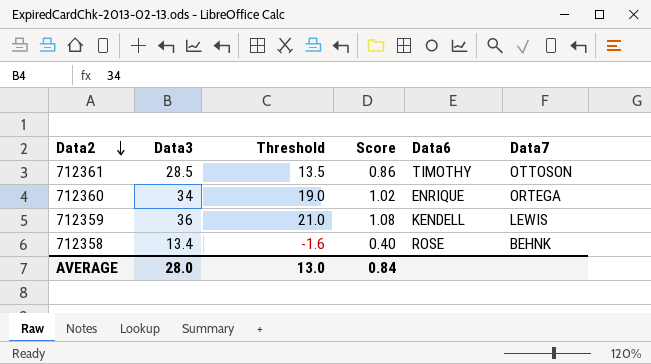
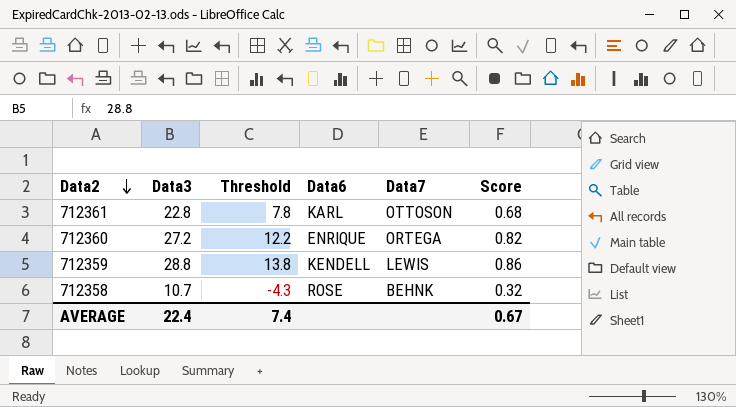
column Score | position: 4 -> 6
712361 | Data3: 28.5 -> 22.8
712361 | Threshold: 13.5 -> 7.8
712361 | Data6: TIMOTHY -> KARL
712361 | Score: 0.86 -> 0.68
712360 | Data3: 34 -> 27.2
712360 | Threshold: 19.0 -> 12.2
712360 | Score: 1.02 -> 0.82
712359 | Data3: 36 -> 28.8
712359 | Threshold: 21.0 -> 13.8
712359 | Score: 1.08 -> 0.86
712358 | Data3: 13.4 -> 10.7
712358 | Threshold: -1.6 -> -4.3
712358 | Score: 0.40 -> 0.32
AVERAGE | Data3: 28.0 -> 22.4
AVERAGE | Threshold: 13.0 -> 7.4
AVERAGE | Score: 0.84 -> 0.67

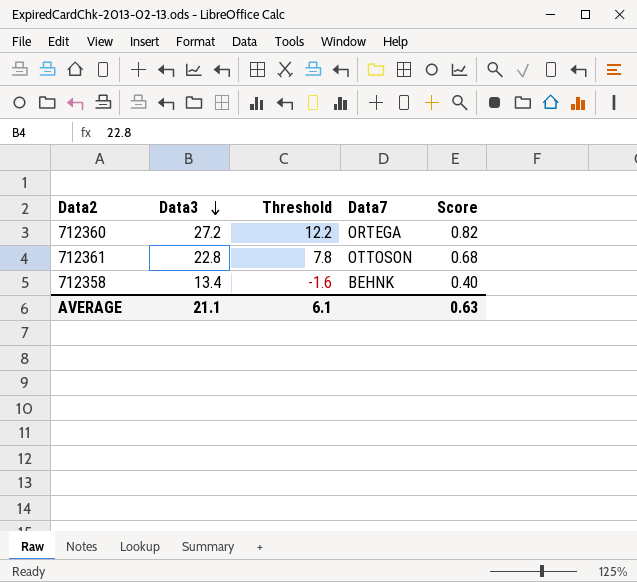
row order: Data2 descending -> Data3 descending
column Data6 | position: 4 -> none
row 712359: 28.8 | 13.8 | KENDELL | LEWIS | 0.86 -> none
712358 | Data3: 10.7 -> 13.4
712358 | Threshold: -4.3 -> -1.6
712358 | Score: 0.32 -> 0.40
AVERAGE | Data3: 22.4 -> 21.1
AVERAGE | Threshold: 7.4 -> 6.1
AVERAGE | Score: 0.67 -> 0.63

